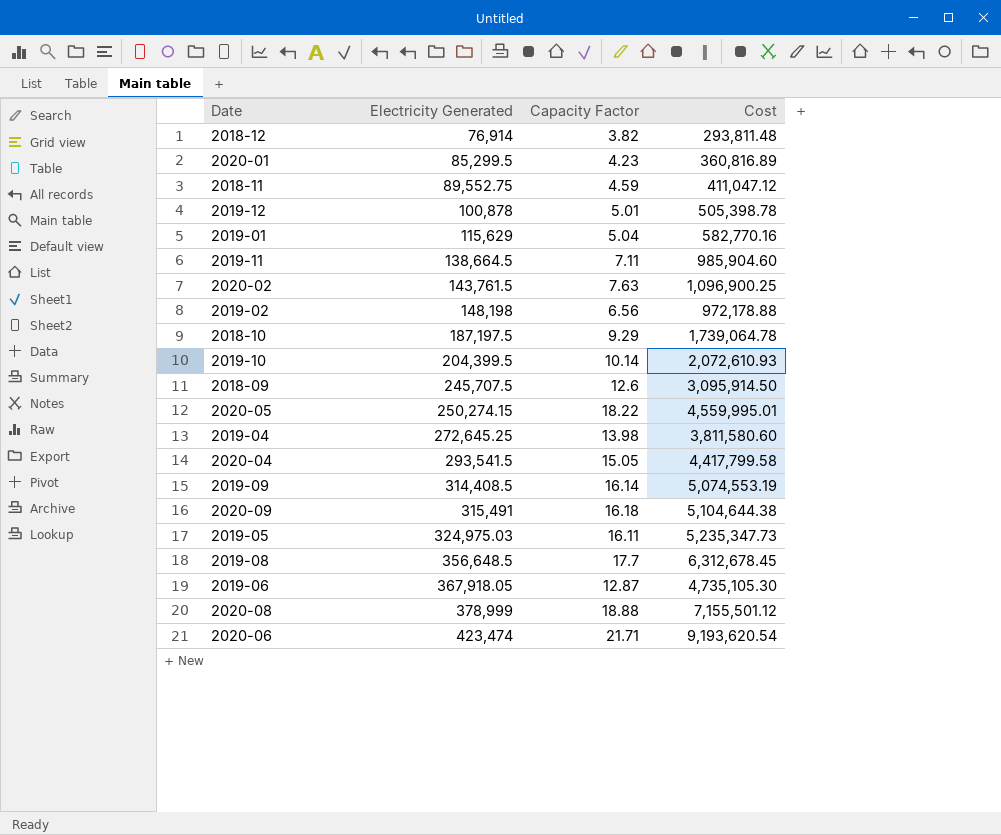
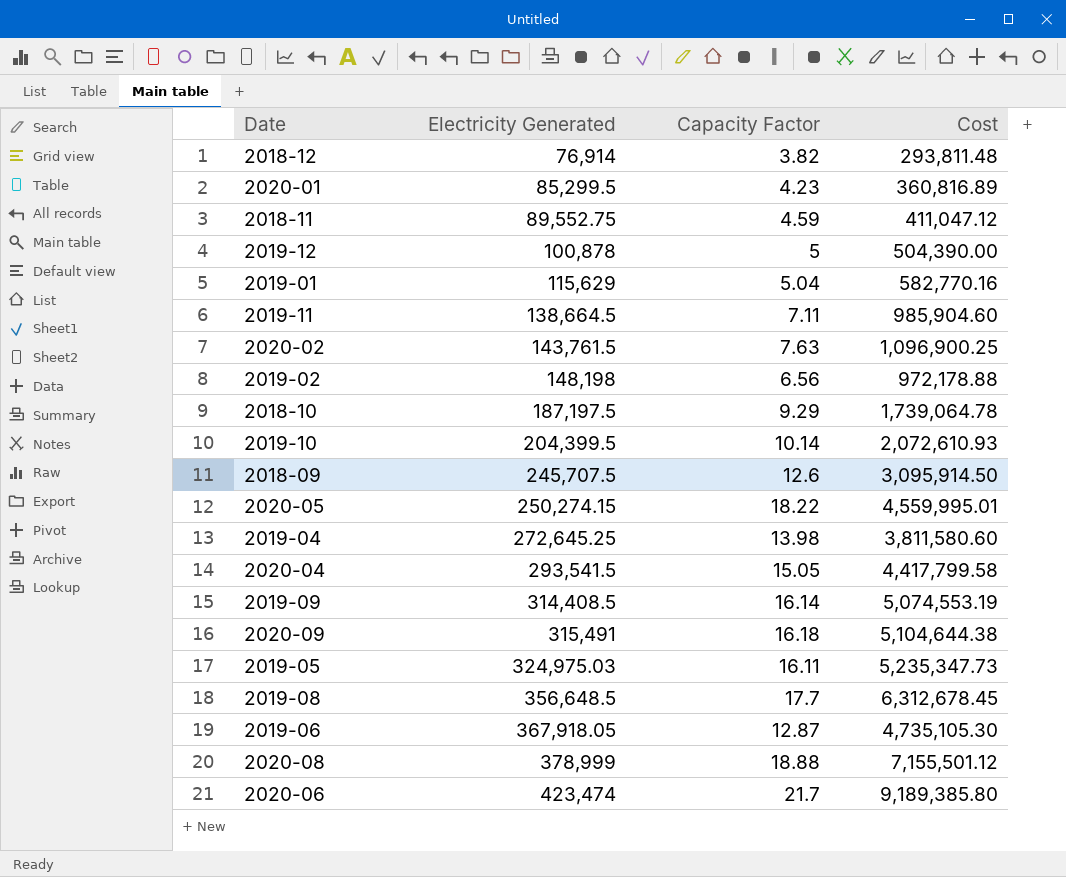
2019-12 | Capacity Factor: 5.01 -> 5
2019-12 | Cost: 505,398.78 -> 504,390.00
2020-06 | Capacity Factor: 21.71 -> 21.7
2020-06 | Cost: 9,193,620.54 -> 9,189,385.80

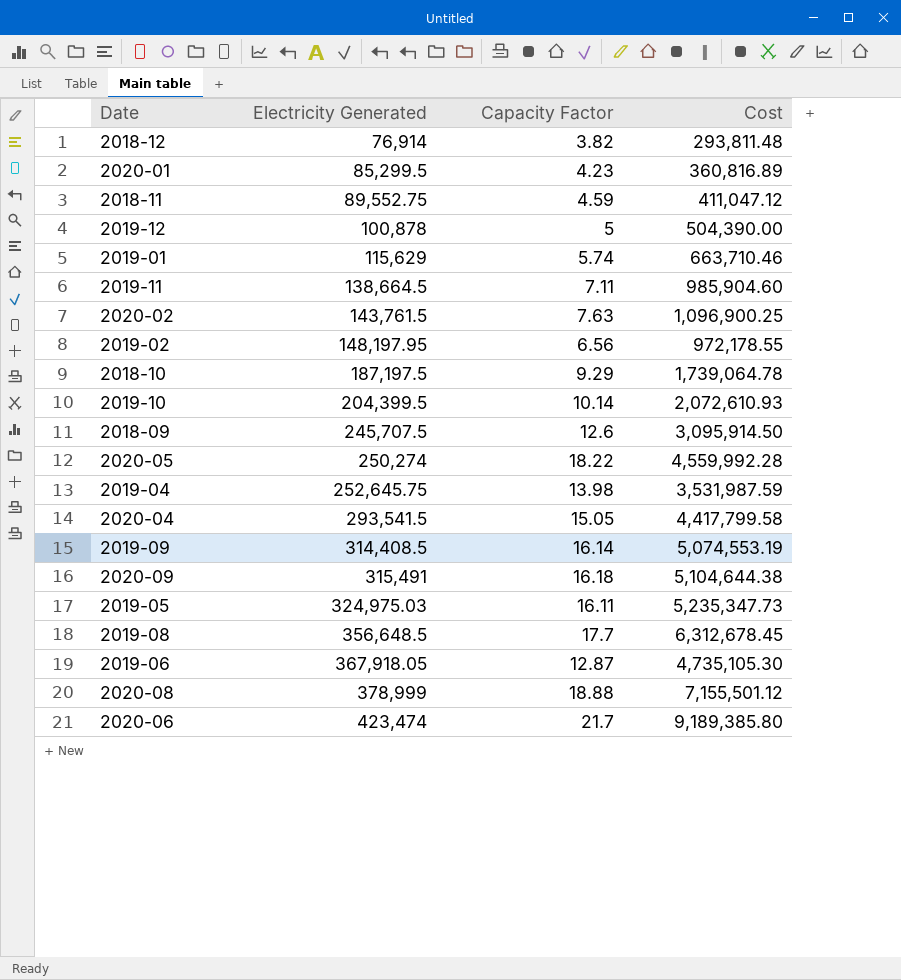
2019-01 | Capacity Factor: 5.04 -> 5.74
2019-01 | Cost: 582,770.16 -> 663,710.46
2019-02 | Electricity Generated: 148,198 -> 148,197.95
2019-02 | Cost: 972,178.88 -> 972,178.55
2020-05 | Electricity Generated: 250,274.15 -> 250,274
2020-05 | Cost: 4,559,995.01 -> 4,559,992.28
2019-04 | Electricity Generated: 272,645.25 -> 252,645.75
2019-04 | Cost: 3,811,580.60 -> 3,531,987.59

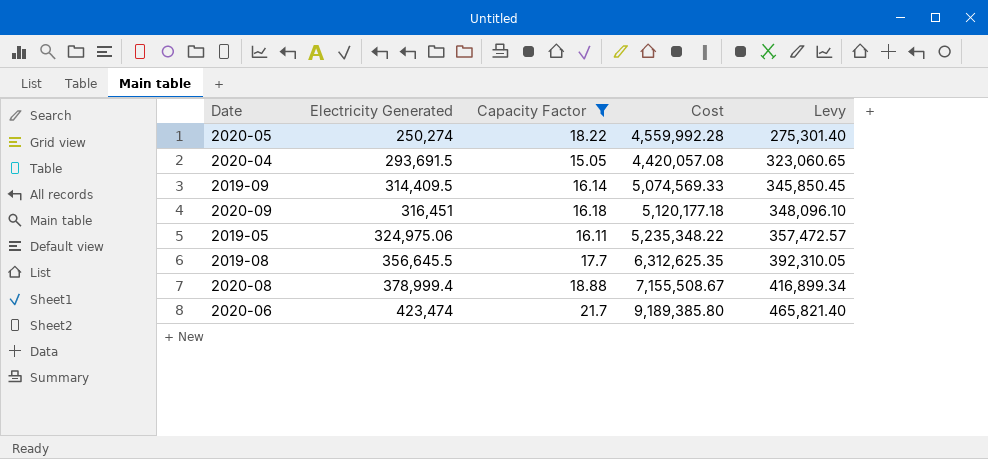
filter: none -> Capacity Factor >= 15.05
column Levy | formula: none -> [Electricity Generated] * 1.1
2020-04 | Electricity Generated: 293,541.5 -> 293,691.5
2020-04 | Cost: 4,417,799.58 -> 4,420,057.08
2019-09 | Electricity Generated: 314,408.5 -> 314,409.5
2019-09 | Cost: 5,074,553.19 -> 5,074,569.33
2020-09 | Electricity Generated: 315,491 -> 316,451
2020-09 | Cost: 5,104,644.38 -> 5,120,177.18
2019-05 | Electricity Generated: 324,975.03 -> 324,975.06
2019-05 | Cost: 5,235,347.73 -> 5,235,348.22
2019-08 | Electricity Generated: 356,648.5 -> 356,645.5
2019-08 | Cost: 6,312,678.45 -> 6,312,625.35
2020-08 | Electricity Generated: 378,999 -> 378,999.4
2020-08 | Cost: 7,155,501.12 -> 7,155,508.67

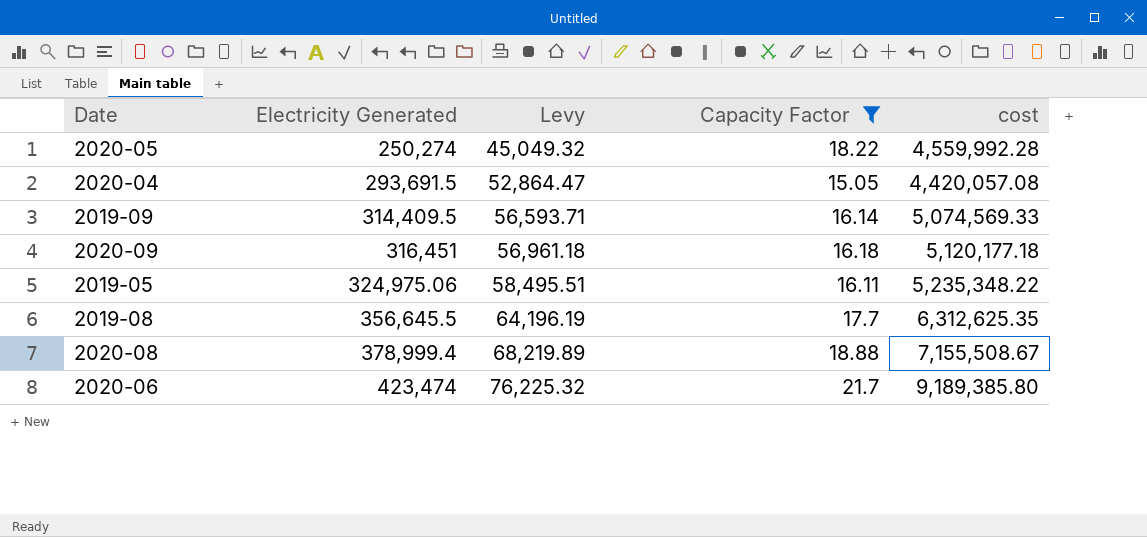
column Levy | formula: [Electricity Generated] * 1.1 -> [Electricity Generated] * 0.18
column Levy | position: 5 -> 3
column name: Cost -> cost

